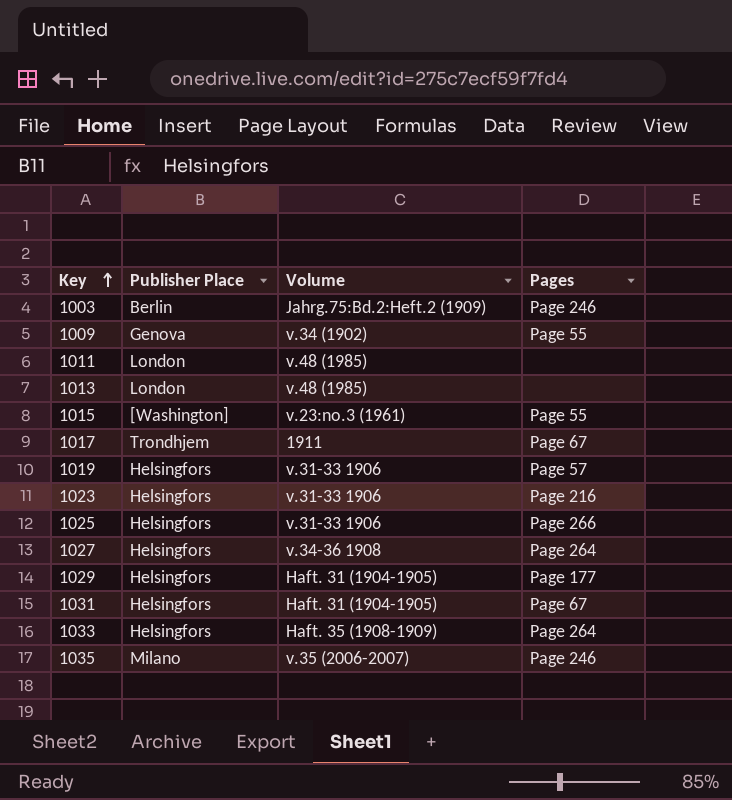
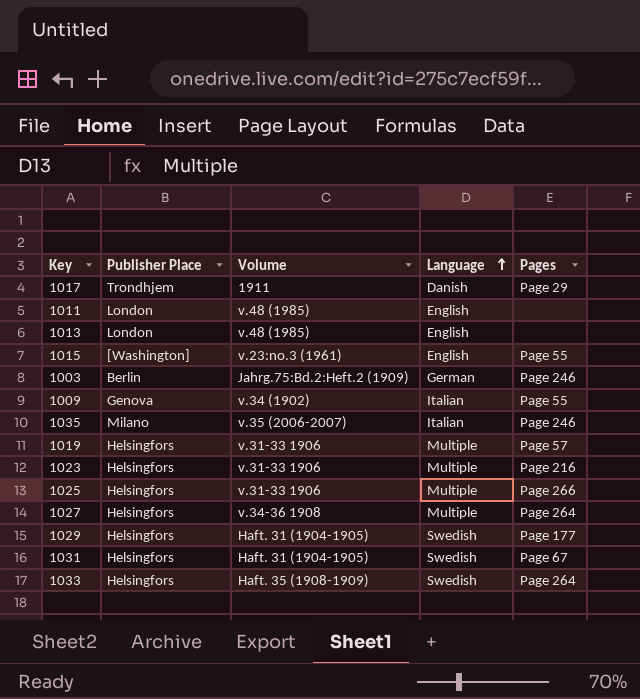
row order: Key ascending -> Language ascending
column Language | position: none -> 4
1017 | Pages: Page 67 -> Page 29

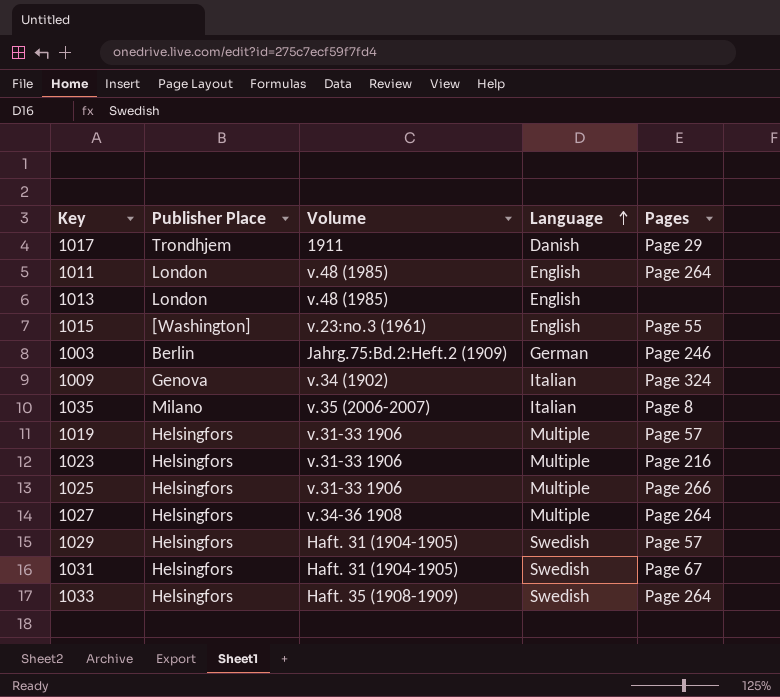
1011 | Pages: none -> Page 264
1009 | Pages: Page 55 -> Page 324
1035 | Pages: Page 246 -> Page 8
1029 | Pages: Page 177 -> Page 57

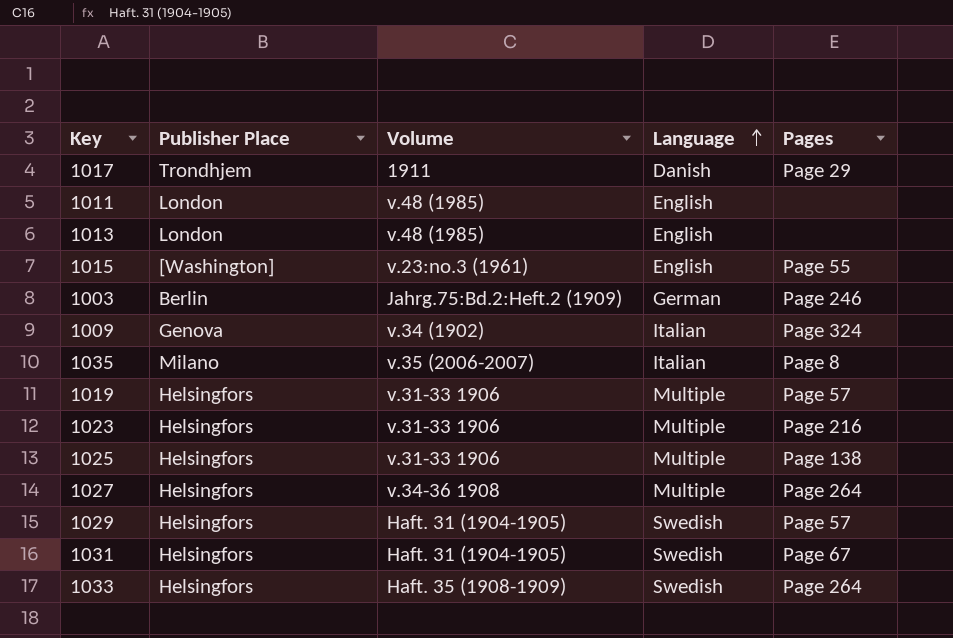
1011 | Pages: Page 264 -> none
1025 | Pages: Page 266 -> Page 138

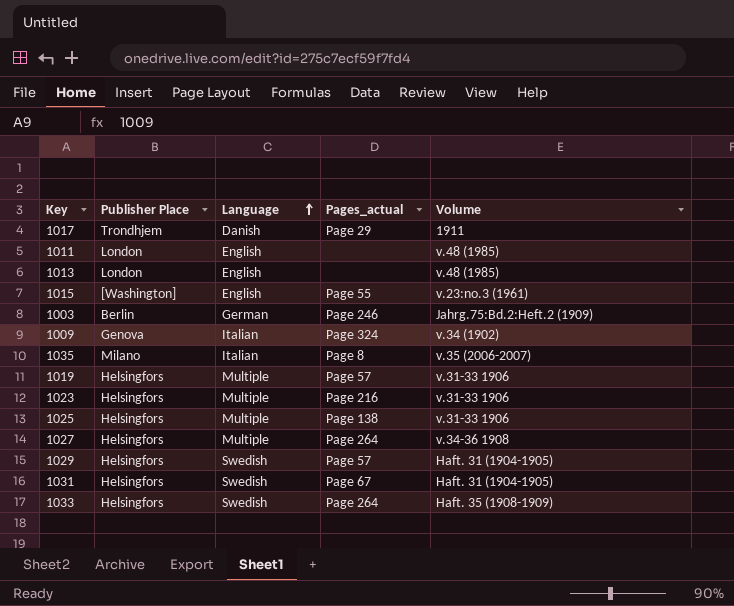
column name: Pages -> Pages_actual
column Volume | position: 3 -> 5

